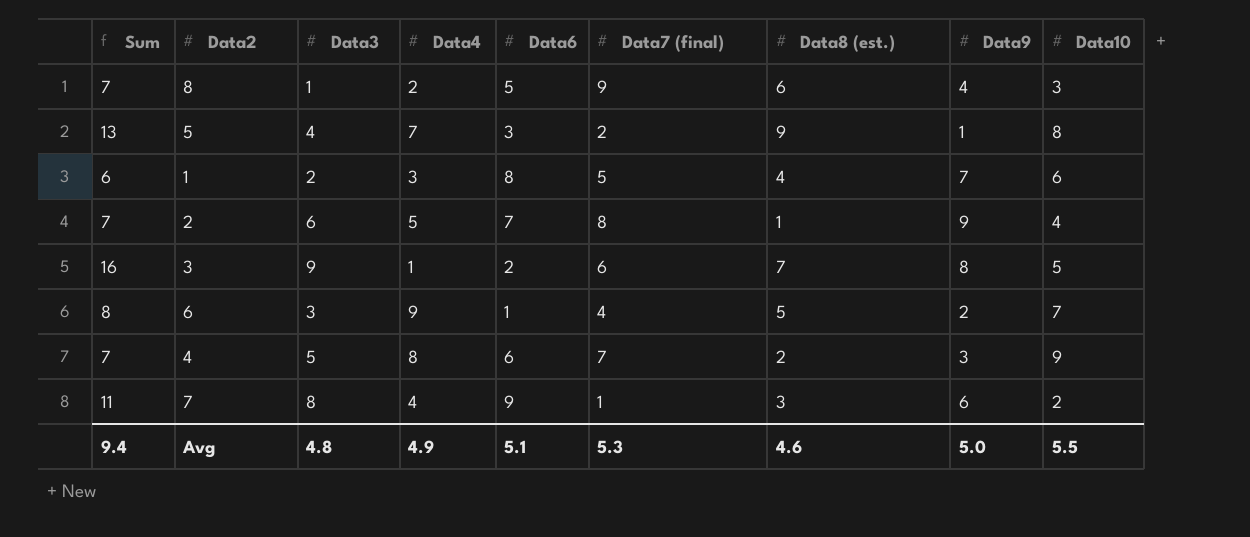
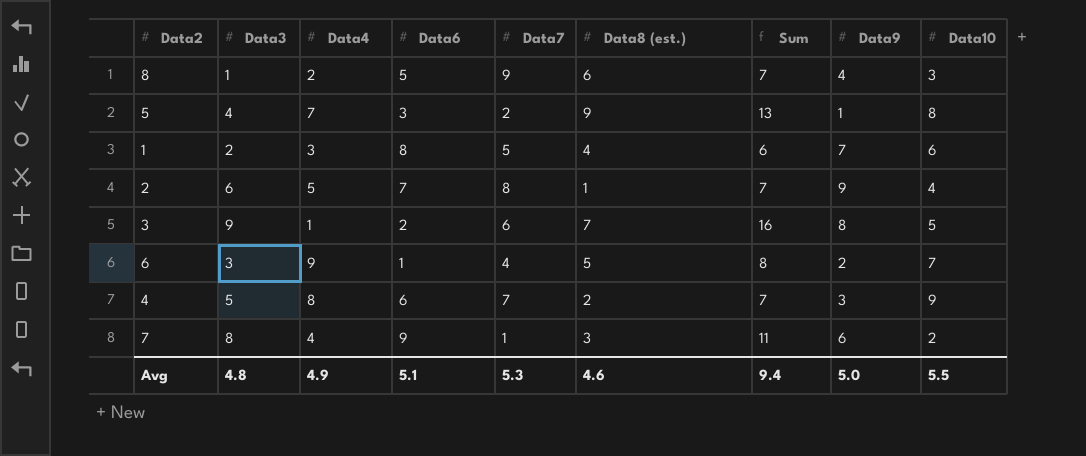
column name: Data7 (final) -> Data7
column Sum | position: 1 -> 7

